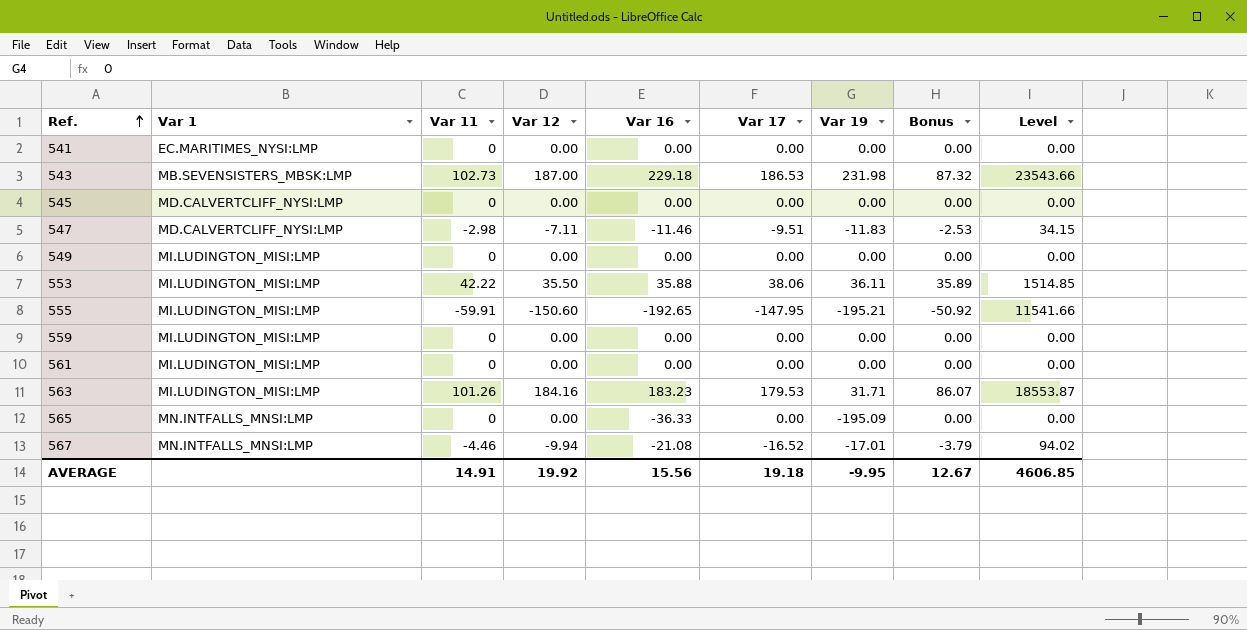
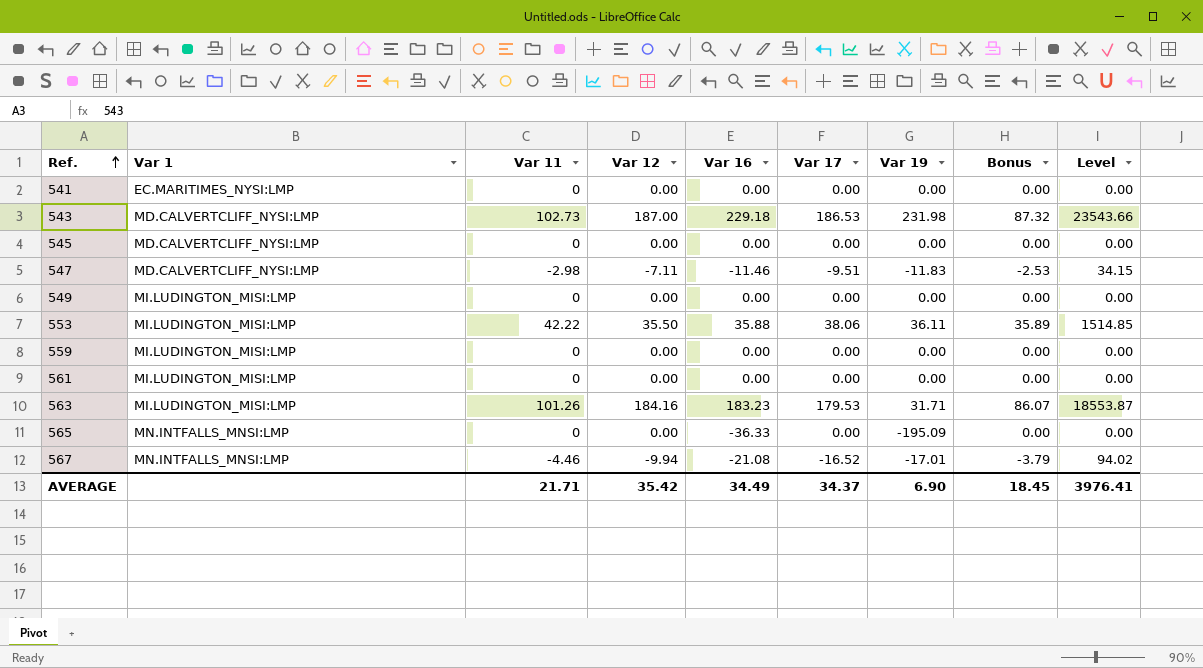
row 555: MI.LUDINGTON_MISI:LMP | -59.91 | -150.60 | -192.65 | -147.95 | -195.21 | -50.92 | 11541.66 -> none
543 | Var 1: MB.SEVENSISTERS_MBSK:LMP -> MD.CALVERTCLIFF_NYSI:LMP
AVERAGE | Var 11: 14.91 -> 21.71
AVERAGE | Var 12: 19.92 -> 35.42
AVERAGE | Var 16: 15.56 -> 34.49
AVERAGE | Var 17: 19.18 -> 34.37
AVERAGE | Var 19: -9.95 -> 6.90
AVERAGE | Bonus: 12.67 -> 18.45
AVERAGE | Level: 4606.85 -> 3976.41

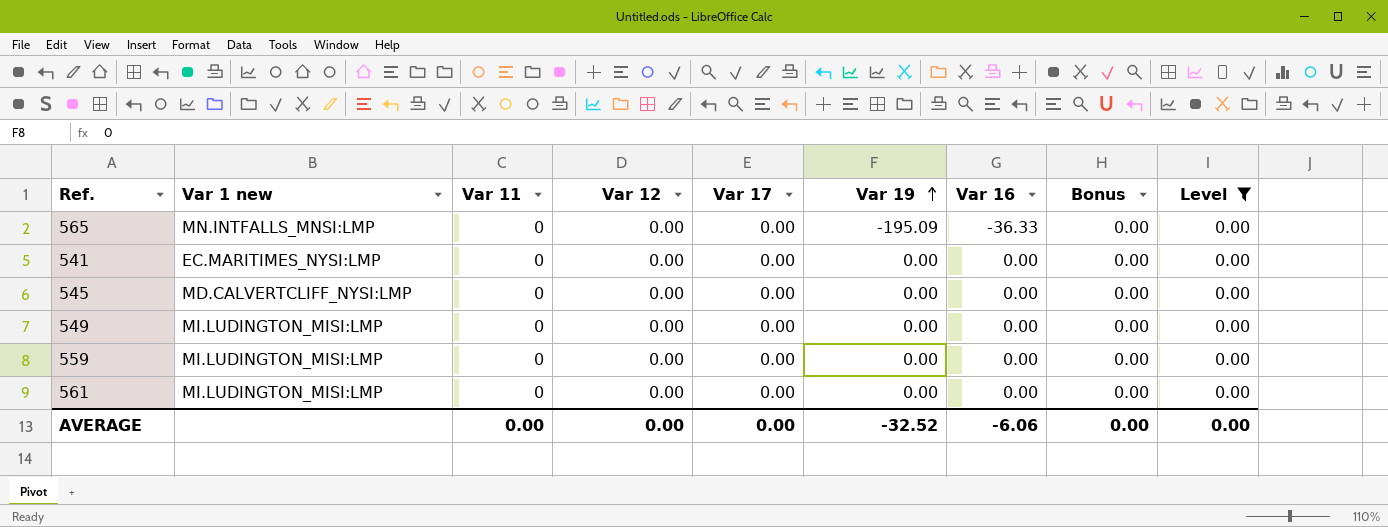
filter: none -> Level = 0.00
row order: Ref. ascending -> Var 19 ascending
column name: Var 1 -> Var 1 new
column Var 16 | position: 5 -> 7
AVERAGE | Var 11: 21.71 -> 0.00
AVERAGE | Var 12: 35.42 -> 0.00
AVERAGE | Var 17: 34.37 -> 0.00
AVERAGE | Var 19: 6.90 -> -32.52
AVERAGE | Var 16: 34.49 -> -6.06
AVERAGE | Bonus: 18.45 -> 0.00
AVERAGE | Level: 3976.41 -> 0.00

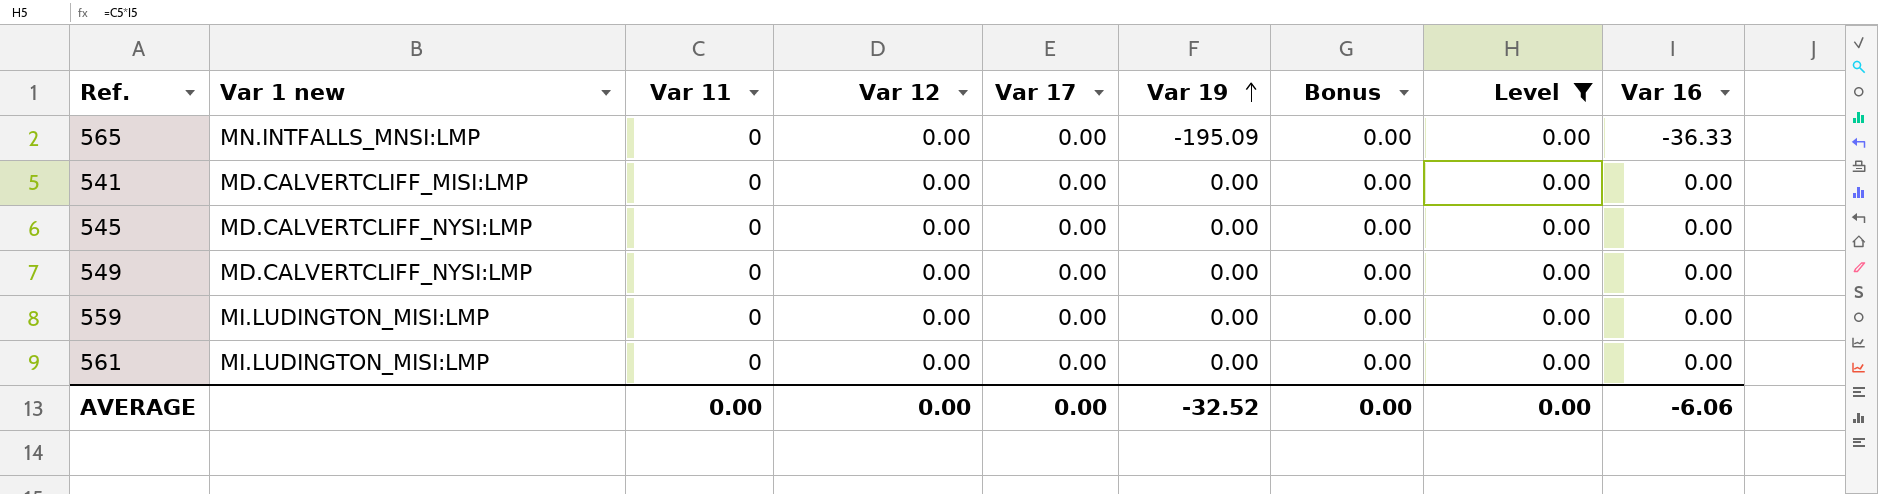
column Var 16 | position: 7 -> 9
541 | Var 1 new: EC.MARITIMES_NYSI:LMP -> MD.CALVERTCLIFF_MISI:LMP
549 | Var 1 new: MI.LUDINGTON_MISI:LMP -> MD.CALVERTCLIFF_NYSI:LMP

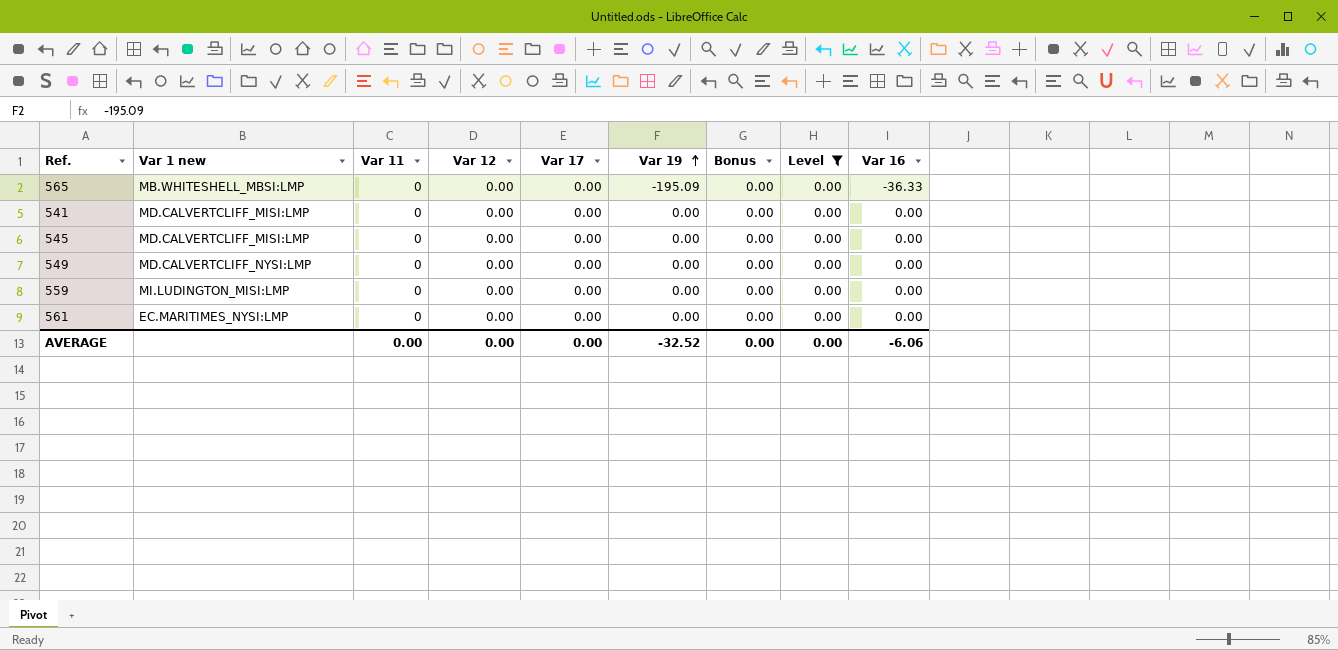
565 | Var 1 new: MN.INTFALLS_MNSI:LMP -> MB.WHITESHELL_MBSI:LMP
545 | Var 1 new: MD.CALVERTCLIFF_NYSI:LMP -> MD.CALVERTCLIFF_MISI:LMP
561 | Var 1 new: MI.LUDINGTON_MISI:LMP -> EC.MARITIMES_NYSI:LMP

